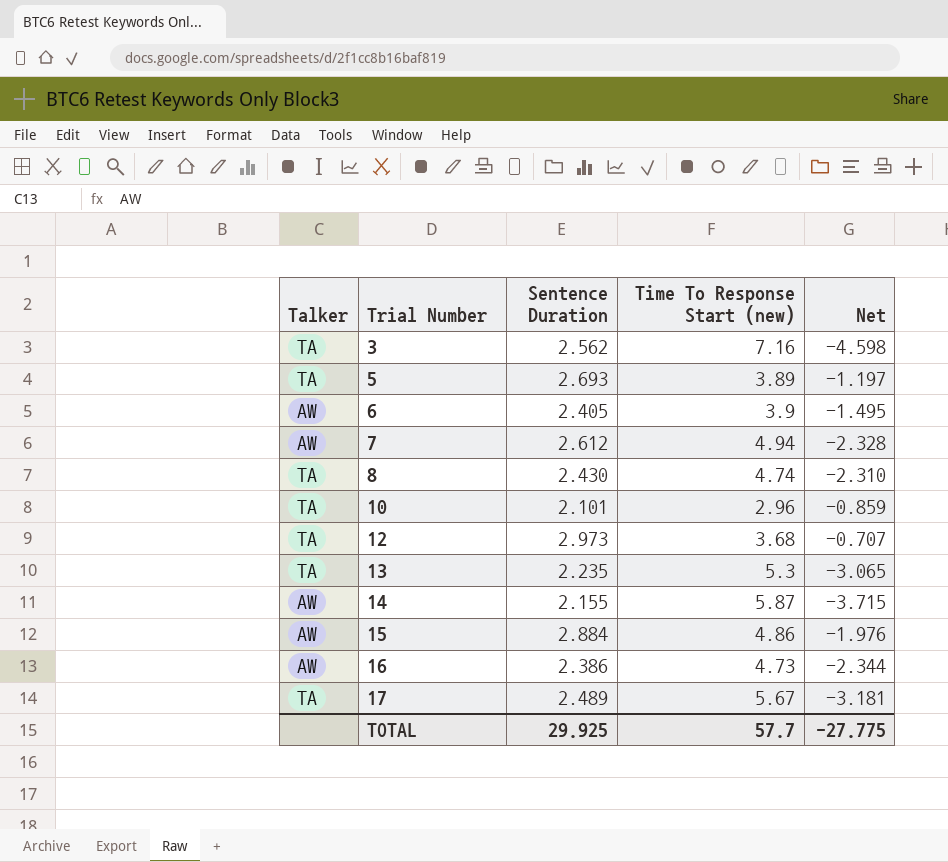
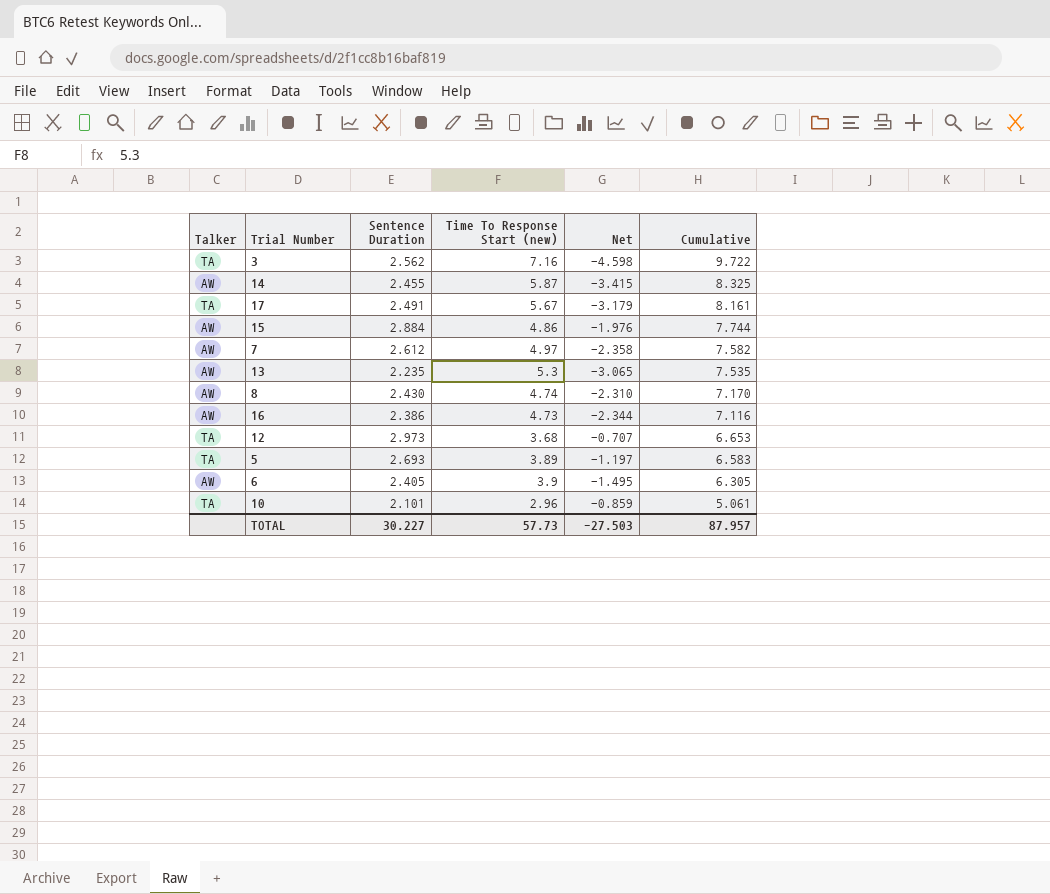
row order: Trial Number ascending -> Cumulative descending
column Cumulative | formula: none -> [Sentence Duration] + [Time To Response Start (new)]
14 | Sentence Duration: 2.155 -> 2.455
14 | Net: -3.715 -> -3.415
17 | Sentence Duration: 2.489 -> 2.491
17 | Net: -3.181 -> -3.179
7 | Time To Response Start (new): 4.94 -> 4.97
7 | Net: -2.328 -> -2.358
13 | Talker: TA -> AW
8 | Talker: TA -> AW
TOTAL | Sentence Duration: 29.925 -> 30.227
TOTAL | Time To Response Start (new): 57.7 -> 57.73
TOTAL | Net: -27.775 -> -27.503

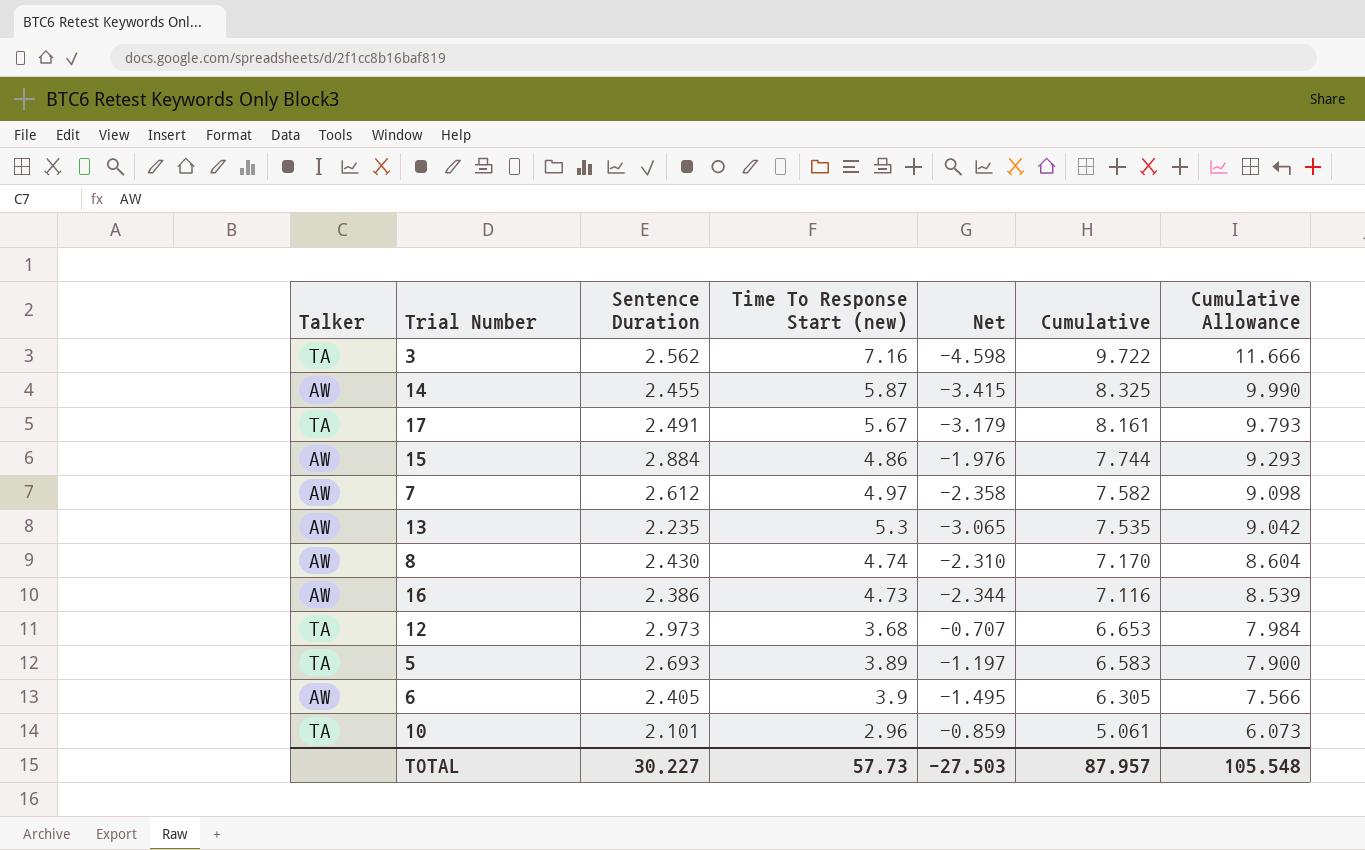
column Cumulative Allowance | formula: none -> [Cumulative] * 1.2

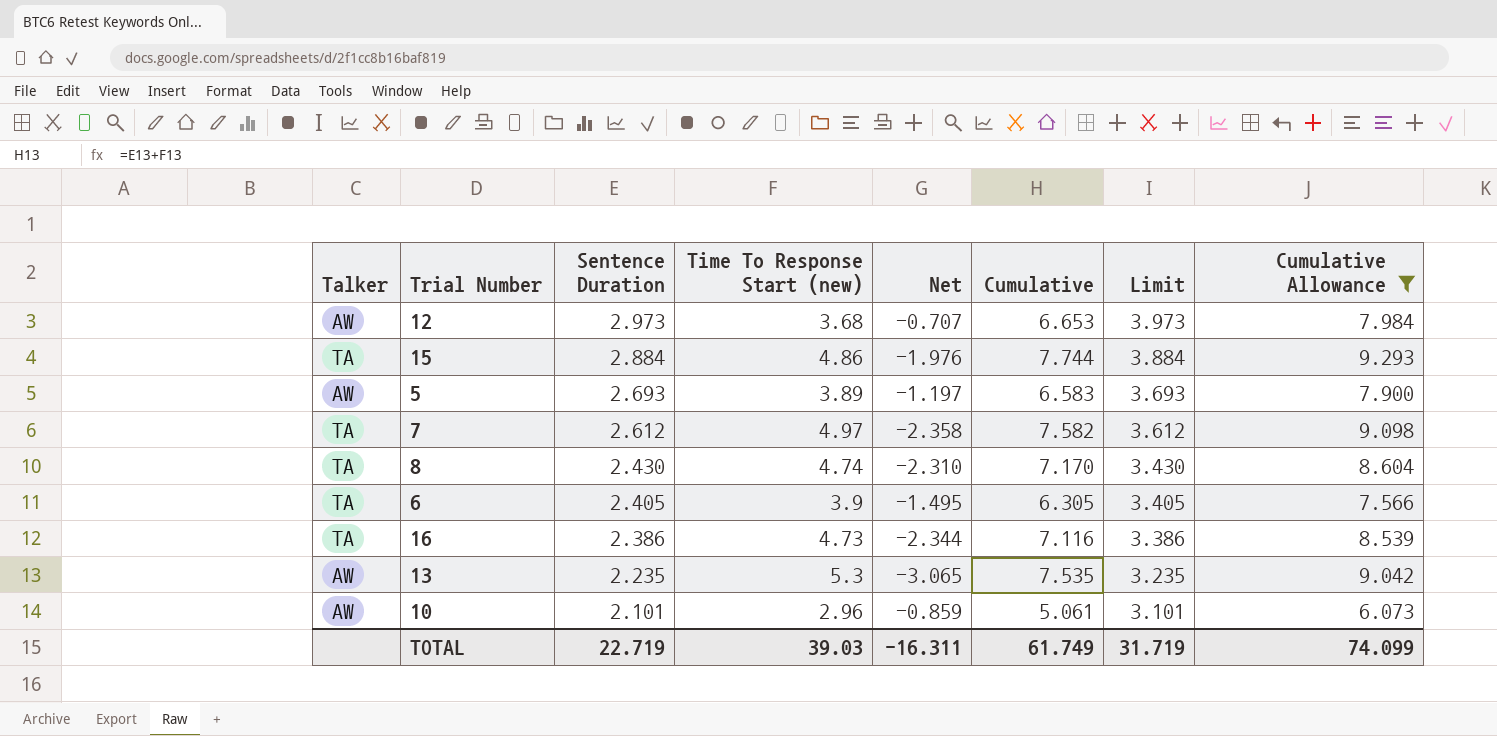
filter: none -> Cumulative Allowance <= 9.293
row order: Cumulative descending -> Sentence Duration descending
column Limit | formula: none -> [Sentence Duration] + 1
12 | Talker: TA -> AW
15 | Talker: AW -> TA
5 | Talker: TA -> AW
7 | Talker: AW -> TA
8 | Talker: AW -> TA
6 | Talker: AW -> TA
16 | Talker: AW -> TA
10 | Talker: TA -> AW
TOTAL | Sentence Duration: 30.227 -> 22.719
TOTAL | Time To Response Start (new): 57.73 -> 39.03
TOTAL | Net: -27.503 -> -16.311
TOTAL | Cumulative: 87.957 -> 61.749
TOTAL | Cumulative Allowance: 105.548 -> 74.099

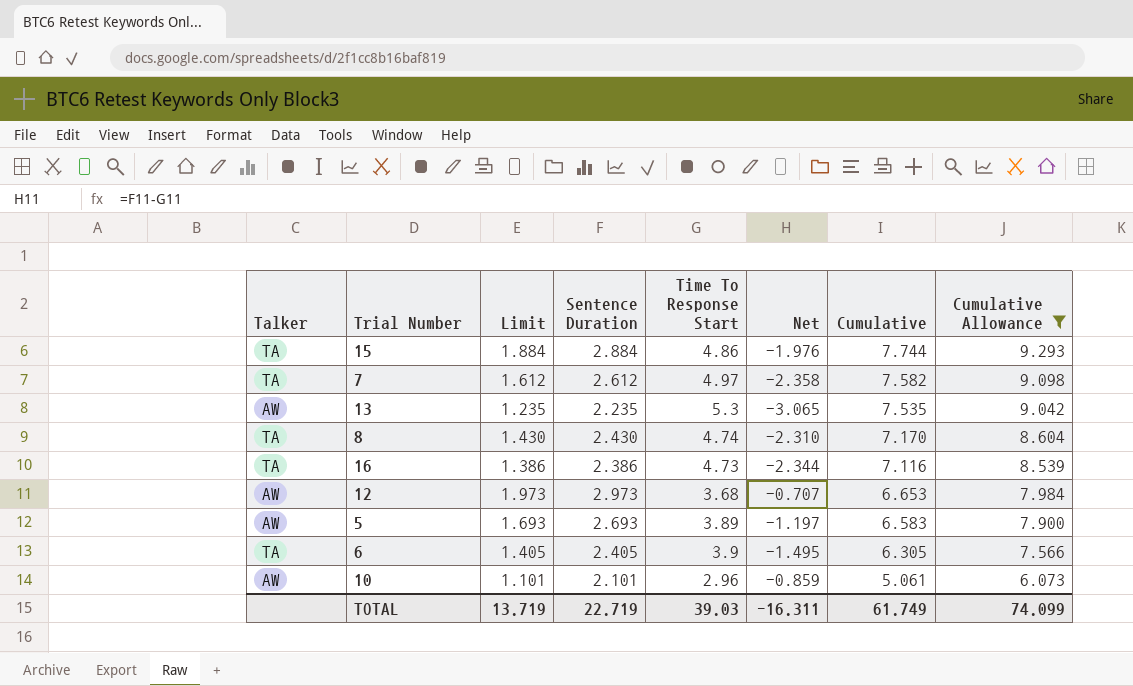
row order: Sentence Duration descending -> Cumulative descending
column Limit | formula: [Sentence Duration] + 1 -> [Sentence Duration] - 1
column Limit | position: 7 -> 3
column name: Time To Response Start (new) -> Time To Response Start
TOTAL | Limit: 31.719 -> 13.719

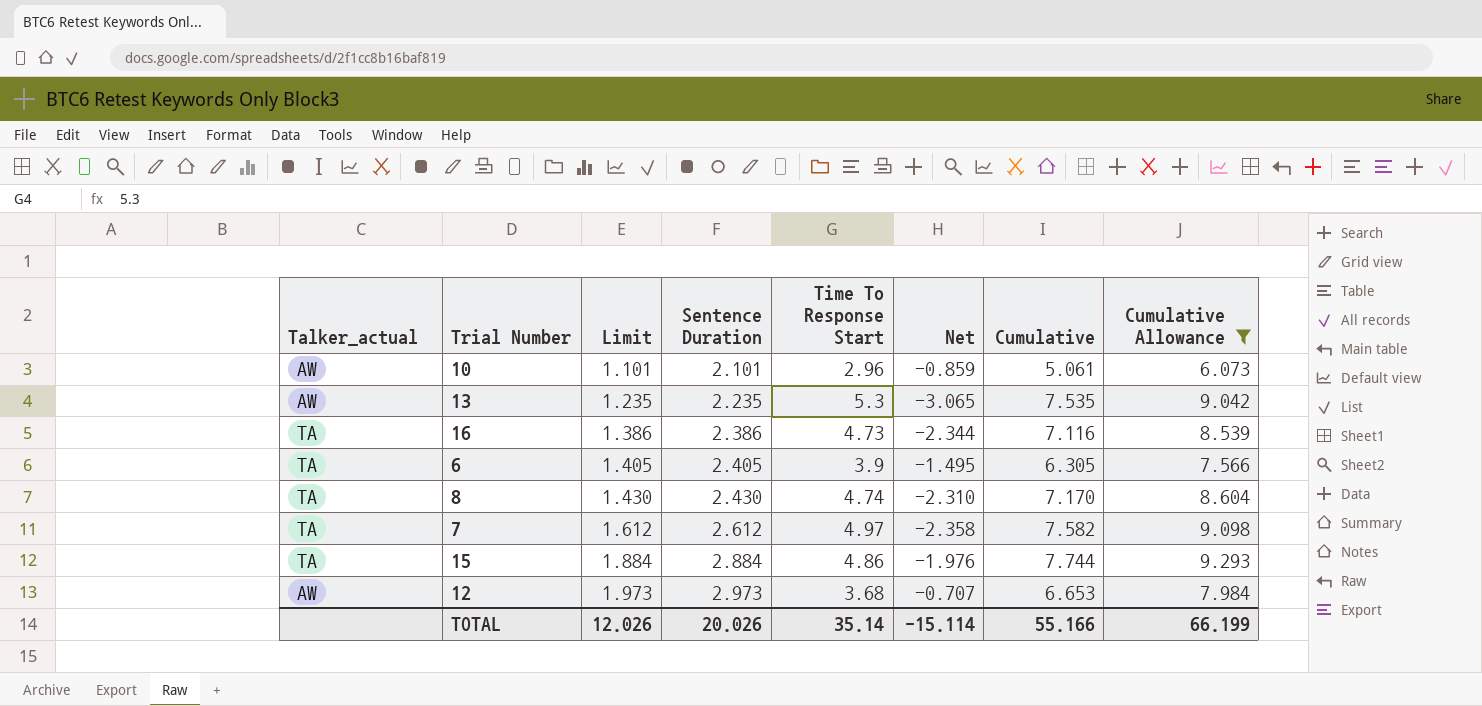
row order: Cumulative descending -> Limit ascending
column name: Talker -> Talker_actual
row 5: AW | 1.693 | 2.693 | 3.89 | -1.197 | 6.583 | 7.900 -> none
TOTAL | Limit: 13.719 -> 12.026
TOTAL | Sentence Duration: 22.719 -> 20.026
TOTAL | Time To Response Start: 39.03 -> 35.14
TOTAL | Net: -16.311 -> -15.114
TOTAL | Cumulative: 61.749 -> 55.166
TOTAL | Cumulative Allowance: 74.099 -> 66.199

